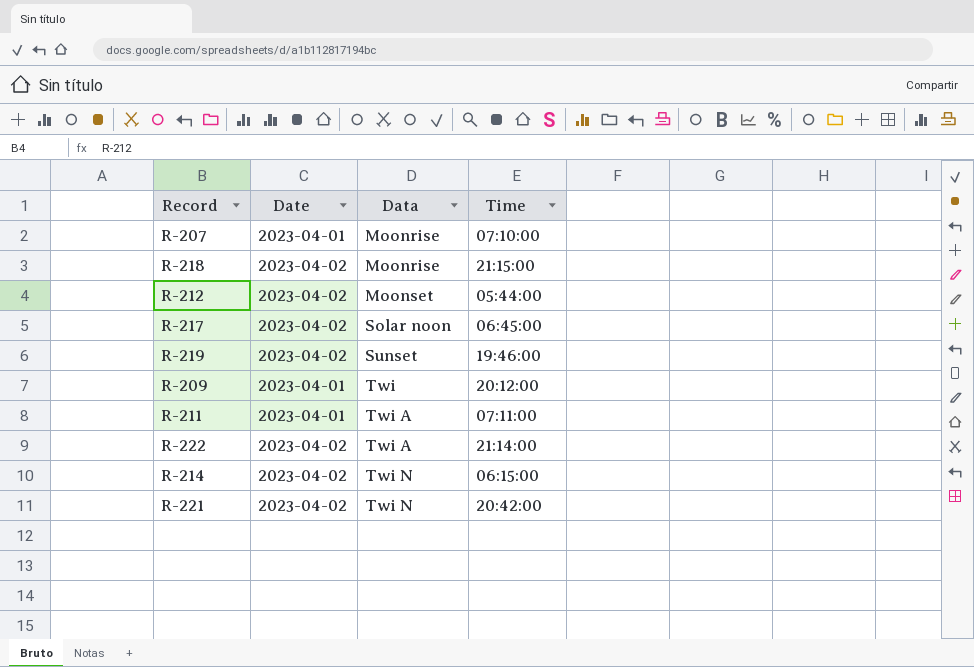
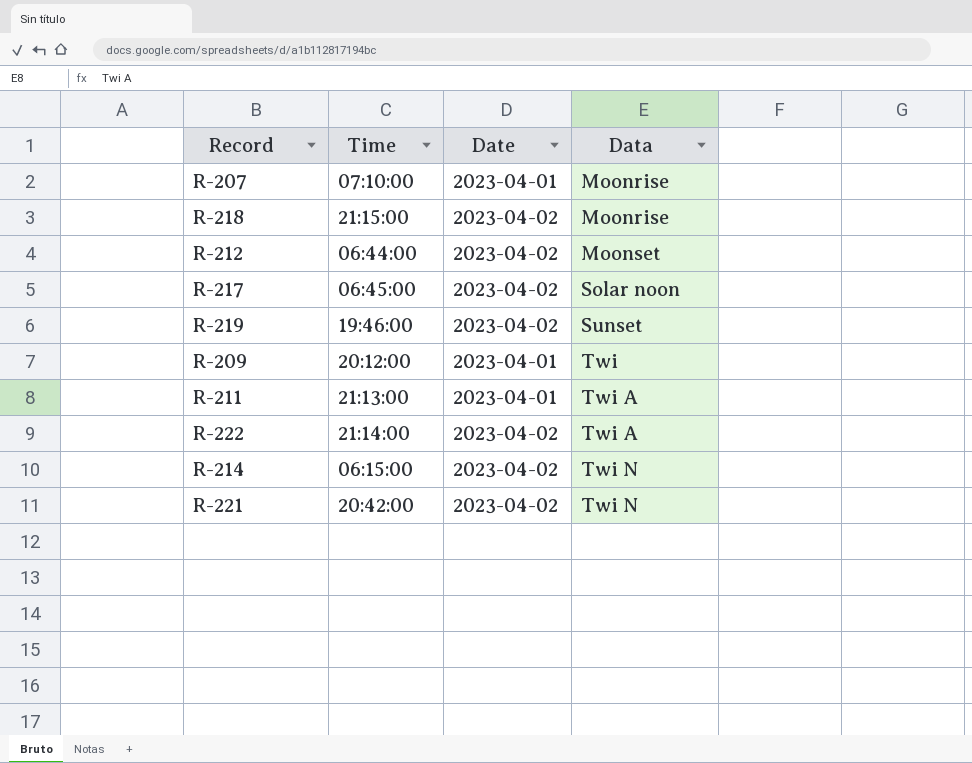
column Time | position: 4 -> 2
R-212 | Time: 05:44:00 -> 06:44:00
R-211 | Time: 07:11:00 -> 21:13:00

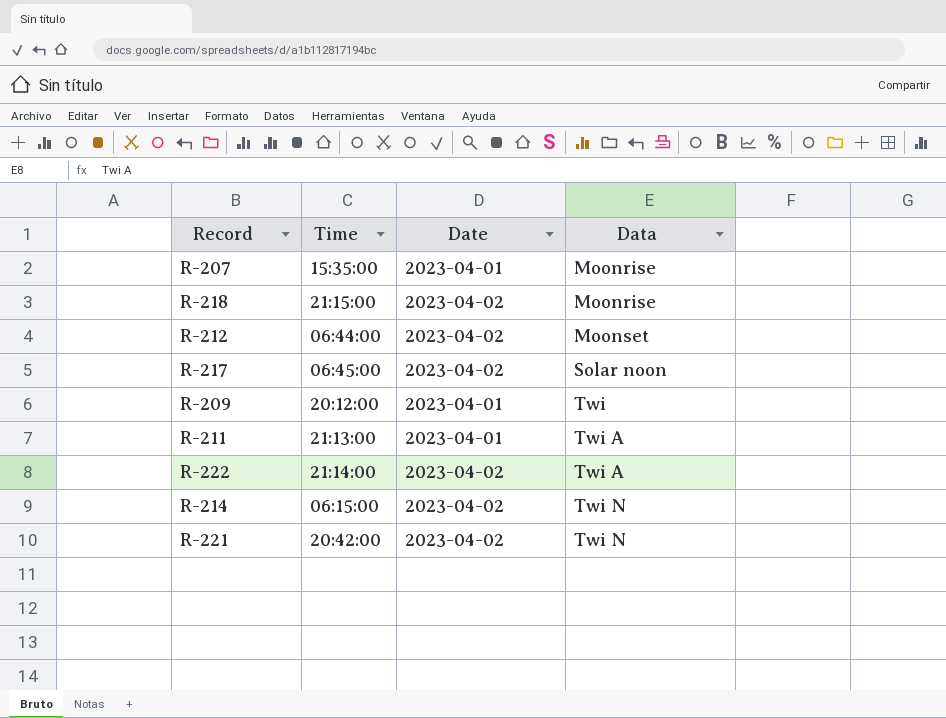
row R-219: 19:46:00 | 2023-04-02 | Sunset -> none
R-207 | Time: 07:10:00 -> 15:35:00

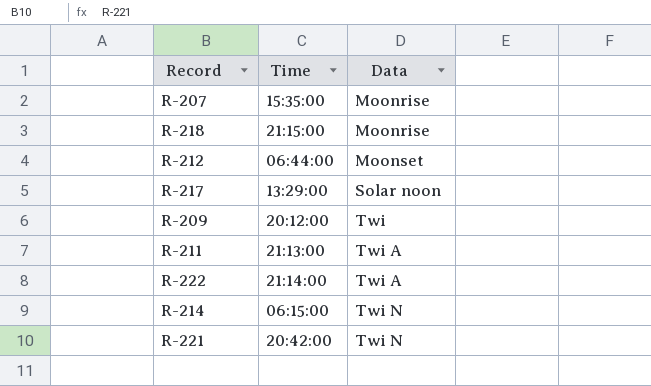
column Date | position: 3 -> none
R-217 | Time: 06:45:00 -> 13:29:00

